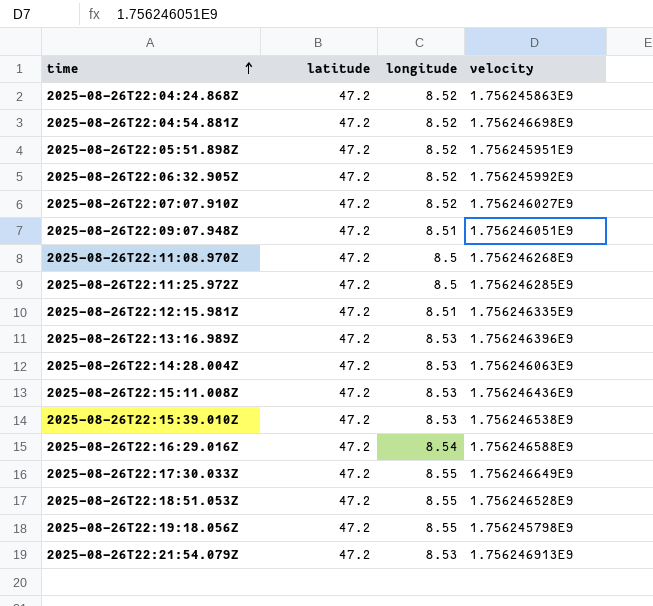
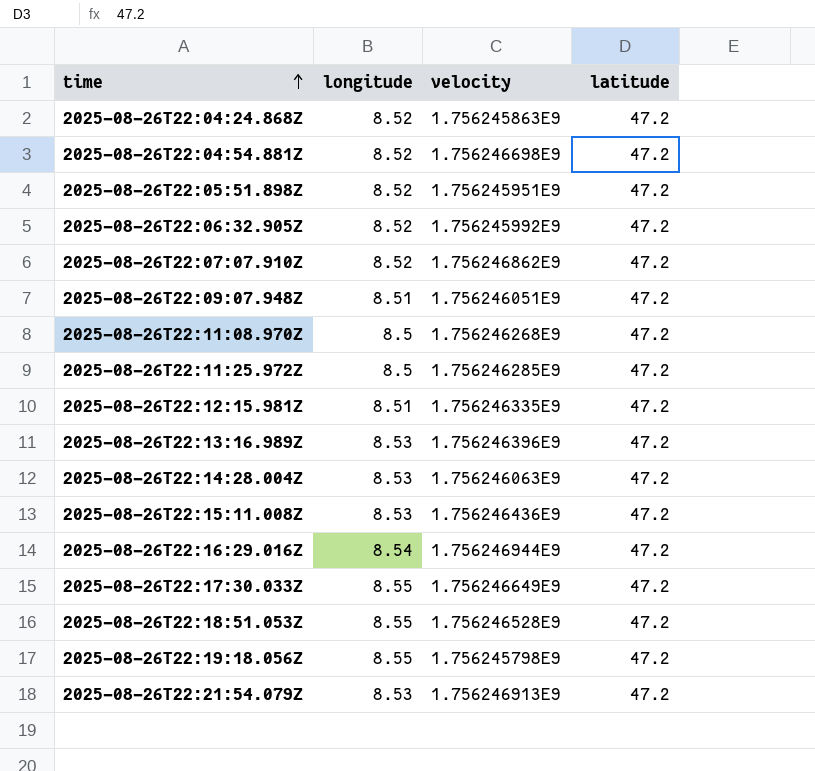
column latitude | position: 2 -> 4
row 2025-08-26T22:15:39.010Z: 47.2 | 8.53 | 1.756246538E9 -> none
2025-08-26T22:07:07.910Z | velocity: 1.756246027E9 -> 1.756246862E9
2025-08-26T22:16:29.016Z | velocity: 1.756246588E9 -> 1.756246944E9

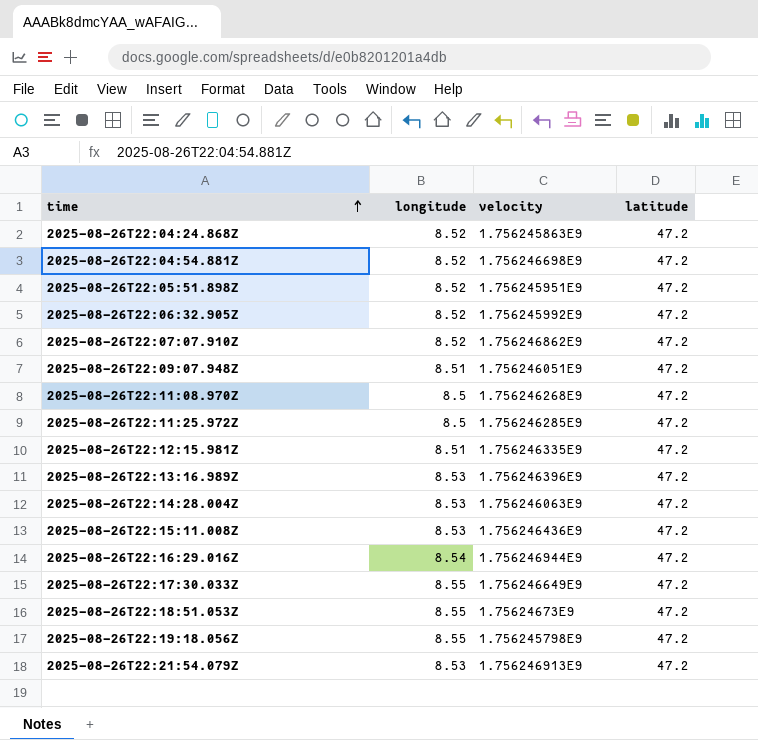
2025-08-26T22:18:51.053Z | velocity: 1.756246528E9 -> 1.75624673E9

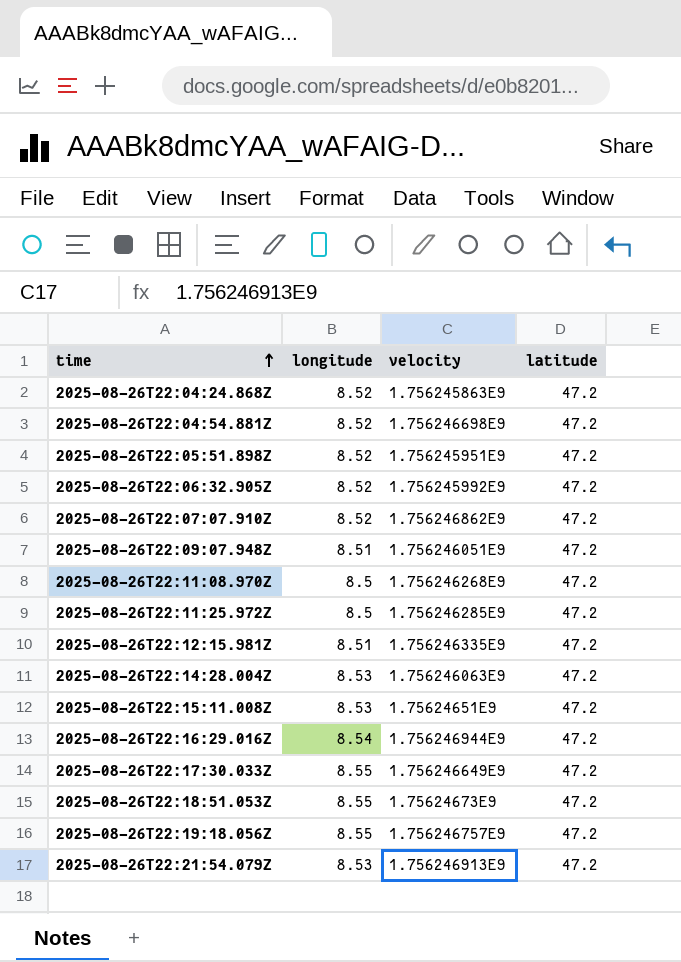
row 2025-08-26T22:13:16.989Z: 8.53 | 1.756246396E9 | 47.2 -> none
2025-08-26T22:15:11.008Z | velocity: 1.756246436E9 -> 1.75624651E9
2025-08-26T22:19:18.056Z | velocity: 1.756245798E9 -> 1.756246757E9

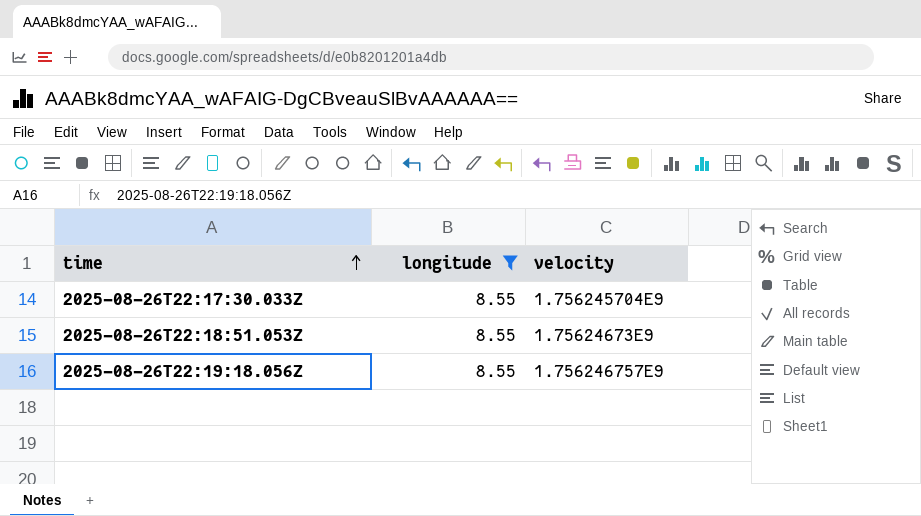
filter: none -> longitude = 8.55
column latitude | position: 4 -> none
2025-08-26T22:17:30.033Z | velocity: 1.756246649E9 -> 1.756245704E9

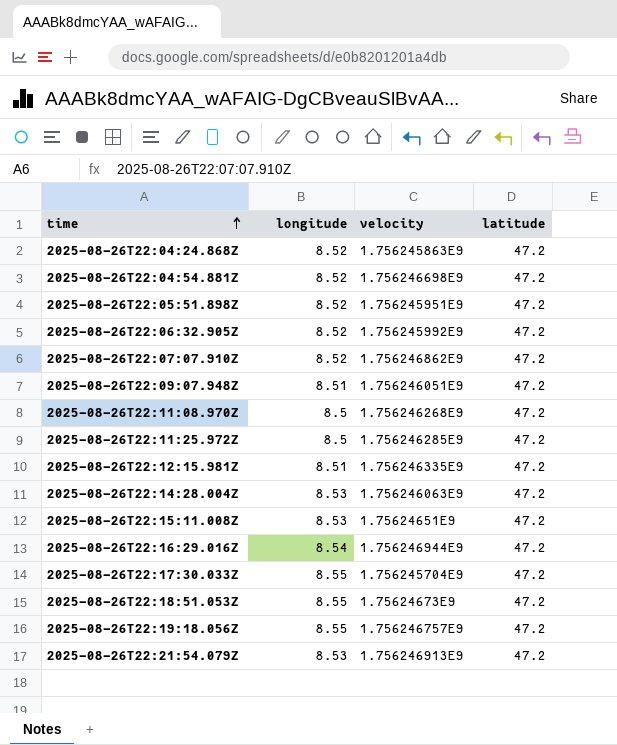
filter: longitude = 8.55 -> none
column latitude | position: none -> 4

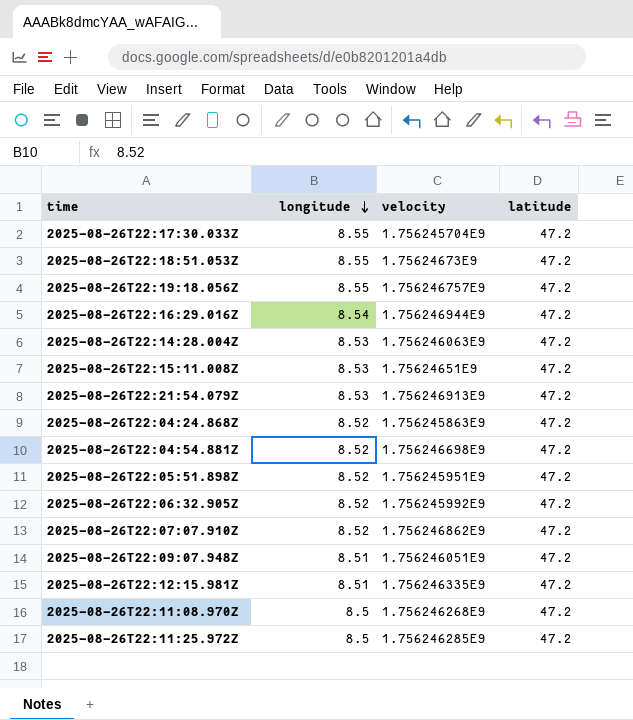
row order: time ascending -> longitude descending

